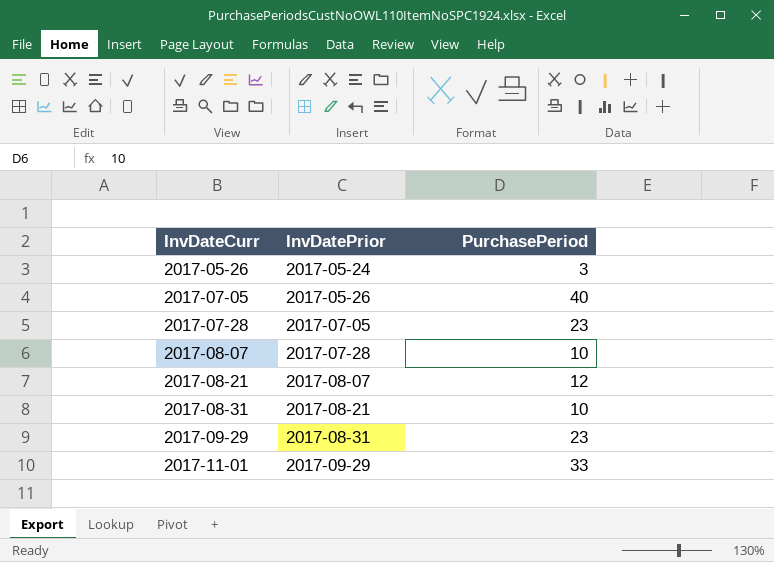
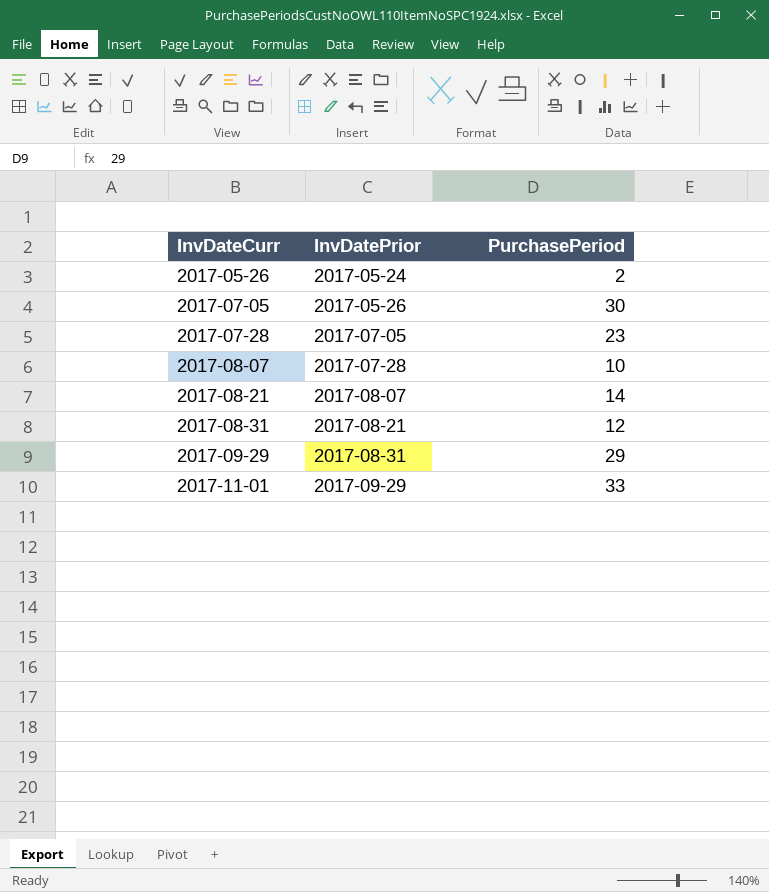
2017-05-26 | PurchasePeriod: 3 -> 2
2017-07-05 | PurchasePeriod: 40 -> 30
2017-08-21 | PurchasePeriod: 12 -> 14
2017-08-31 | PurchasePeriod: 10 -> 12
2017-09-29 | PurchasePeriod: 23 -> 29

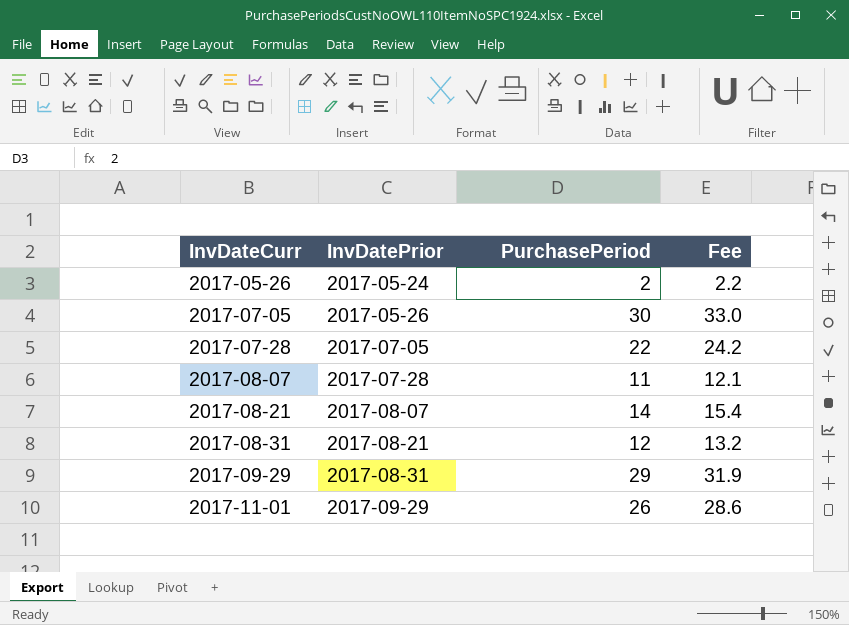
column Fee | formula: none -> [PurchasePeriod] * 1.1
2017-07-28 | PurchasePeriod: 23 -> 22
2017-08-07 | PurchasePeriod: 10 -> 11
2017-11-01 | PurchasePeriod: 33 -> 26

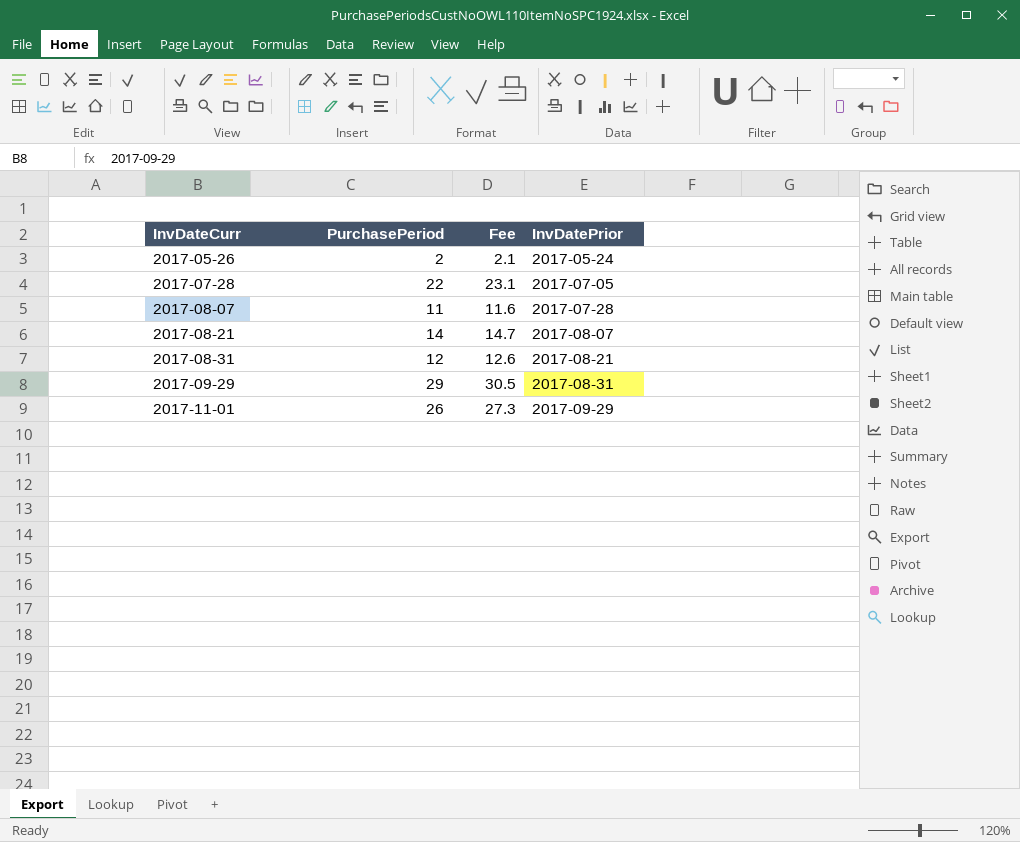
column Fee | formula: [PurchasePeriod] * 1.1 -> [PurchasePeriod] * 1.05
column InvDatePrior | position: 2 -> 4
row 2017-07-05: 2017-05-26 | 30 | 33.0 -> none

